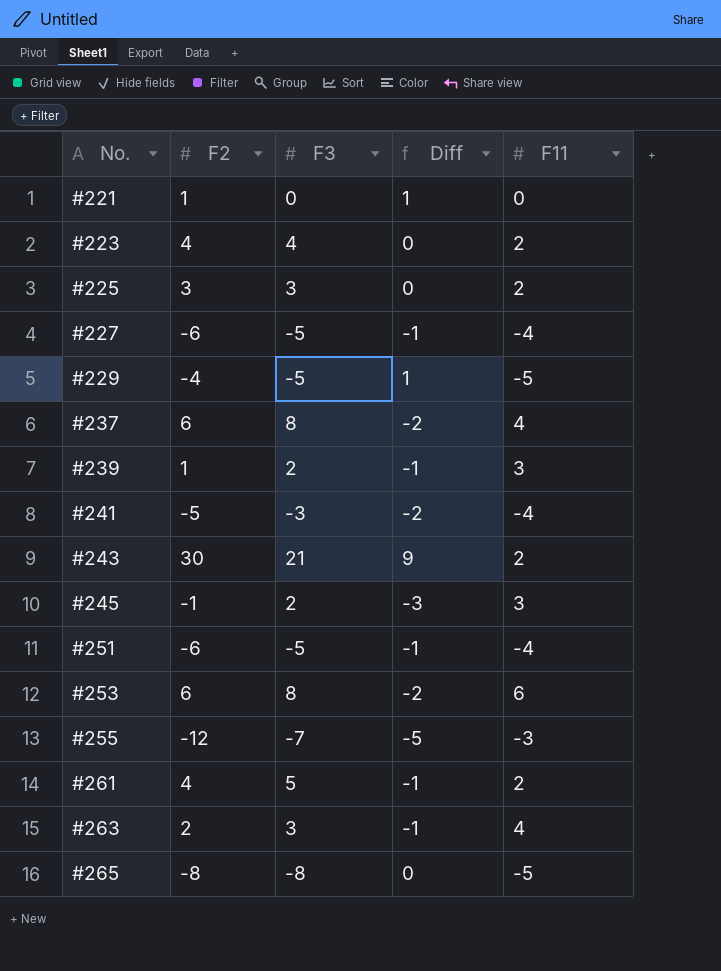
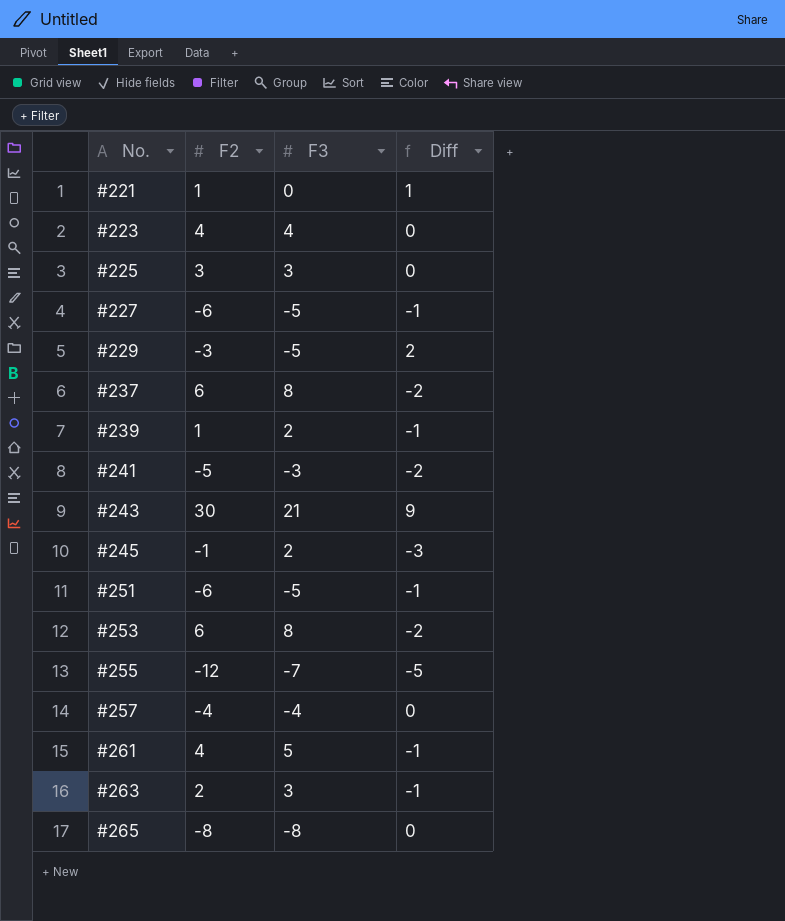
column F11 | position: 5 -> none
#229 | F2: -4 -> -3
#229 | Diff: 1 -> 2
row #257: none -> -4 | -4 | 0

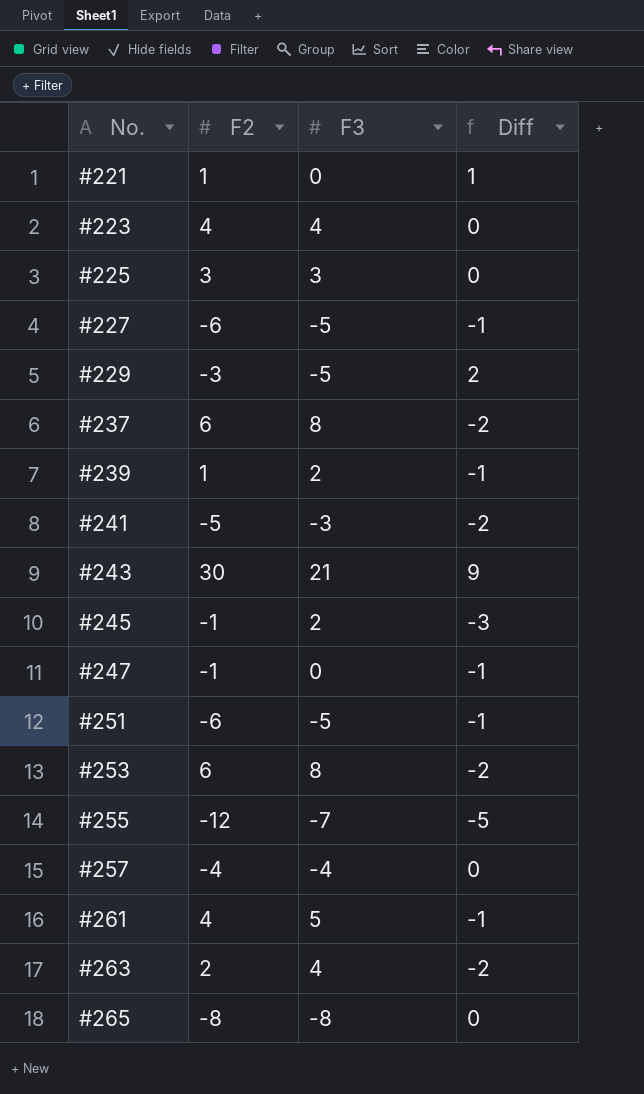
row #247: none -> -1 | 0 | -1
#263 | F3: 3 -> 4
#263 | Diff: -1 -> -2

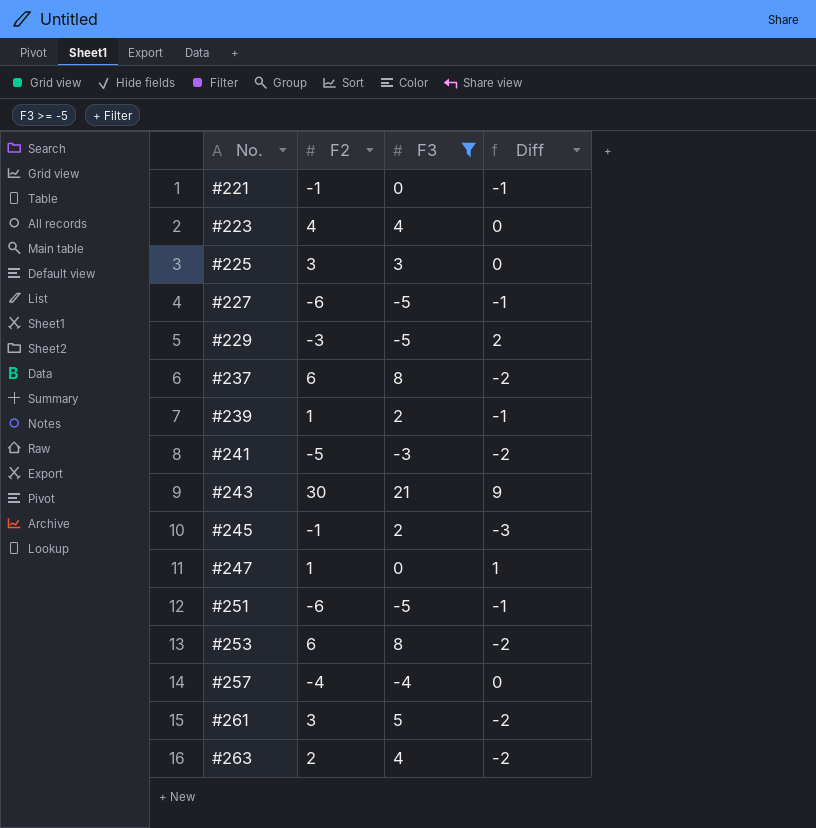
filter: none -> F3 >= -5
#221 | F2: 1 -> -1
#221 | Diff: 1 -> -1
#247 | F2: -1 -> 1
#247 | Diff: -1 -> 1
#261 | F2: 4 -> 3
#261 | Diff: -1 -> -2

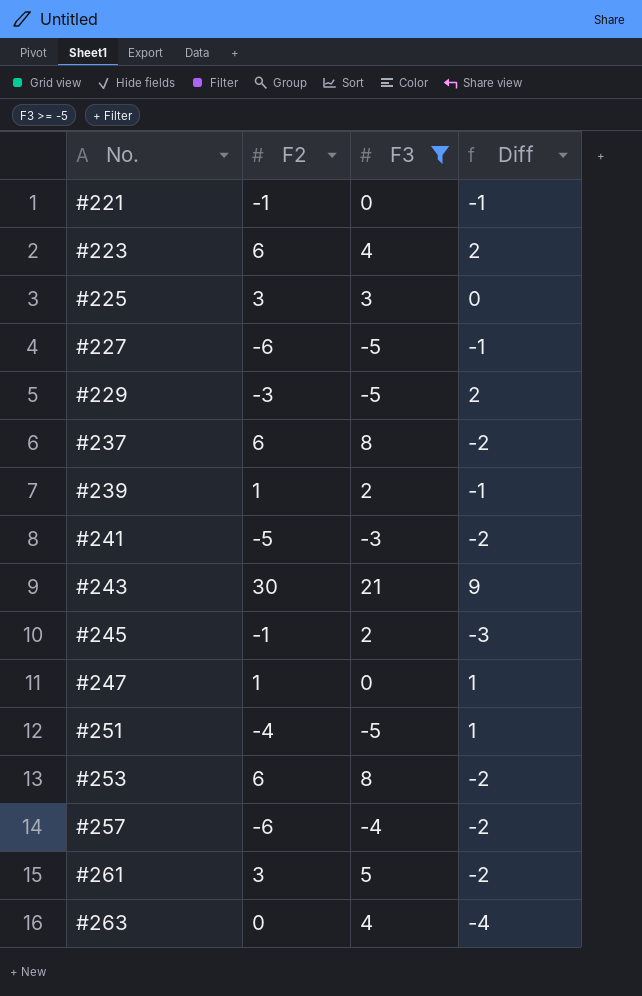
#223 | F2: 4 -> 6
#223 | Diff: 0 -> 2
#251 | F2: -6 -> -4
#251 | Diff: -1 -> 1
#257 | F2: -4 -> -6
#257 | Diff: 0 -> -2
#263 | F2: 2 -> 0
#263 | Diff: -2 -> -4

